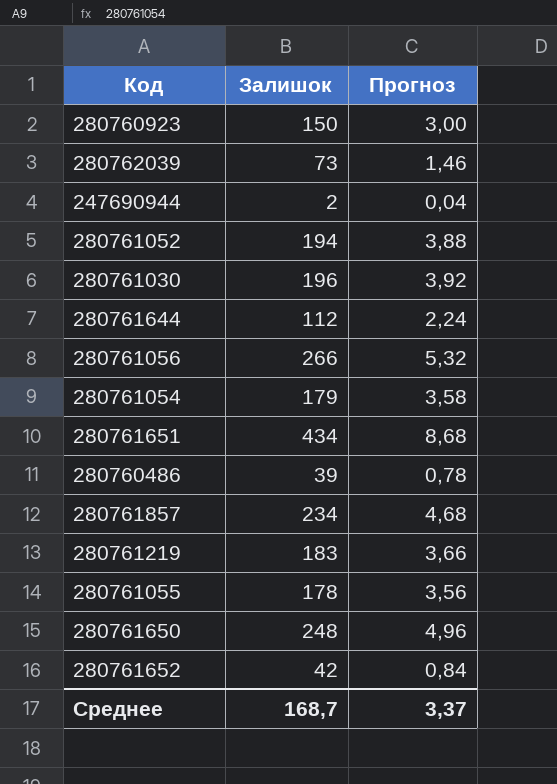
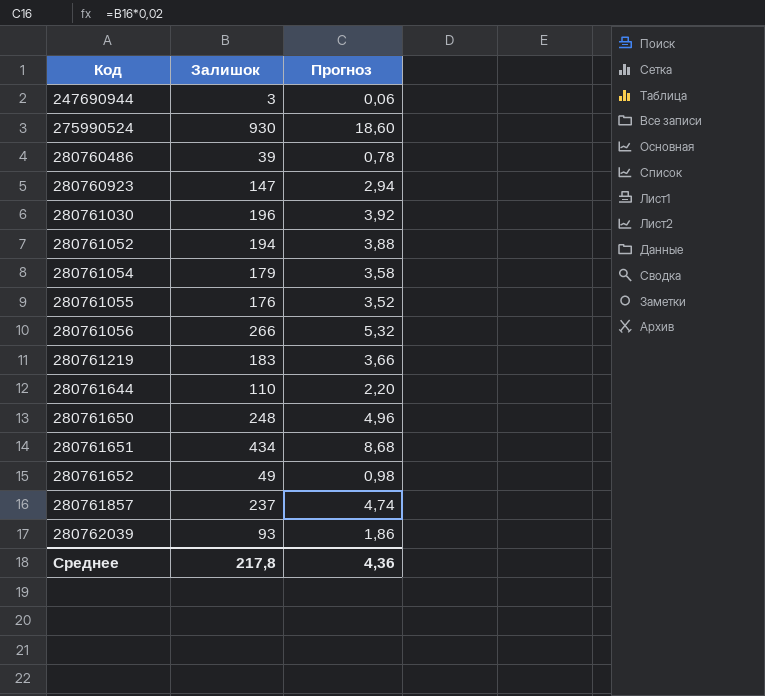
row order: none -> Код ascending
247690944 | Залишок: 2 -> 3
247690944 | Прогноз: 0,04 -> 0,06
row 275990524: none -> 930 | 18,60
280760923 | Залишок: 150 -> 147
280760923 | Прогноз: 3,00 -> 2,94
280761055 | Залишок: 178 -> 176
280761055 | Прогноз: 3,56 -> 3,52
280761644 | Залишок: 112 -> 110
280761644 | Прогноз: 2,24 -> 2,20
280761652 | Залишок: 42 -> 49
280761652 | Прогноз: 0,84 -> 0,98
280761857 | Залишок: 234 -> 237
280761857 | Прогноз: 4,68 -> 4,74
280762039 | Залишок: 73 -> 93
280762039 | Прогноз: 1,46 -> 1,86
Среднее | Залишок: 168,7 -> 217,8
Среднее | Прогноз: 3,37 -> 4,36

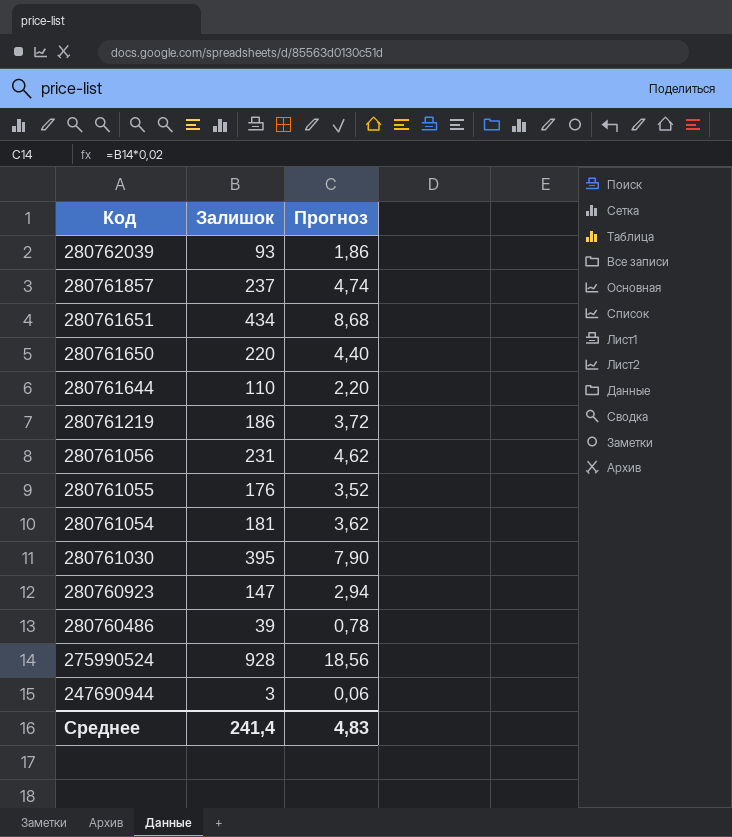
row order: Код ascending -> Код descending
row 280761052: 194 | 3,88 -> none
row 280761652: 49 | 0,98 -> none
280761650 | Залишок: 248 -> 220
280761650 | Прогноз: 4,96 -> 4,40
280761219 | Залишок: 183 -> 186
280761219 | Прогноз: 3,66 -> 3,72
280761056 | Залишок: 266 -> 231
280761056 | Прогноз: 5,32 -> 4,62
280761054 | Залишок: 179 -> 181
280761054 | Прогноз: 3,58 -> 3,62
280761030 | Залишок: 196 -> 395
280761030 | Прогноз: 3,92 -> 7,90
275990524 | Залишок: 930 -> 928
275990524 | Прогноз: 18,60 -> 18,56
Среднее | Залишок: 217,8 -> 241,4
Среднее | Прогноз: 4,36 -> 4,83

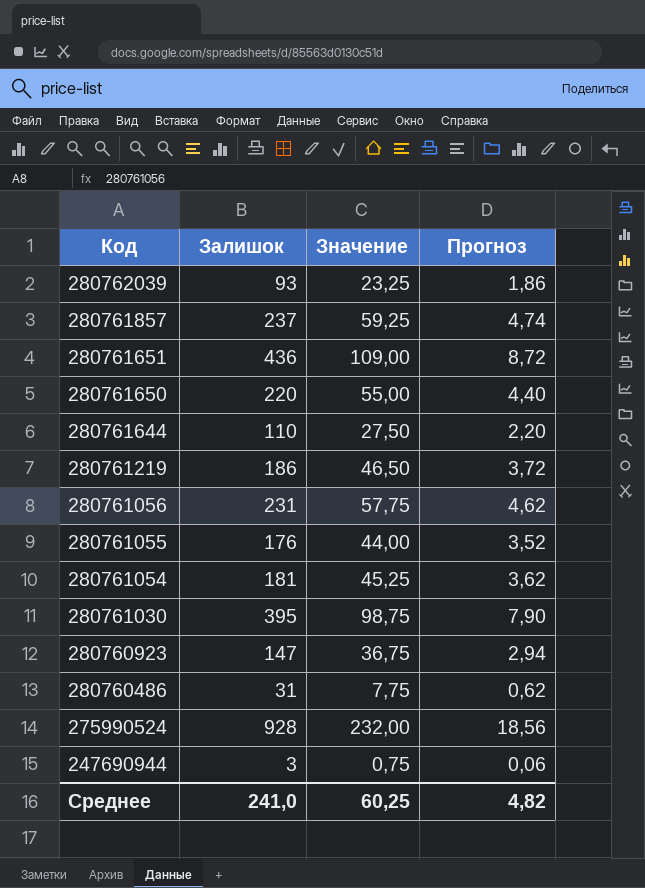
column Значение | formula: none -> [Залишок] * 0,25
280761651 | Залишок: 434 -> 436
280761651 | Прогноз: 8,68 -> 8,72
280760486 | Залишок: 39 -> 31
280760486 | Прогноз: 0,78 -> 0,62
Среднее | Залишок: 241,4 -> 241,0
Среднее | Прогноз: 4,83 -> 4,82

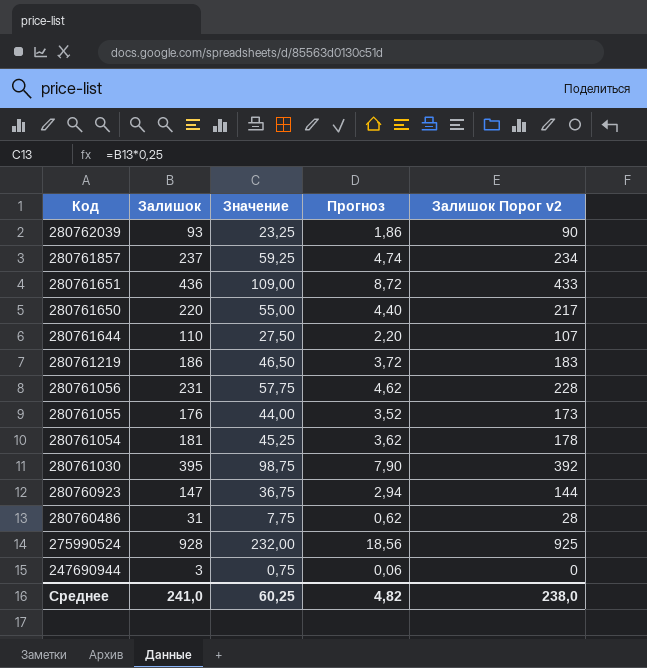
column Залишок Порог v2 | formula: none -> [Залишок] - 3

